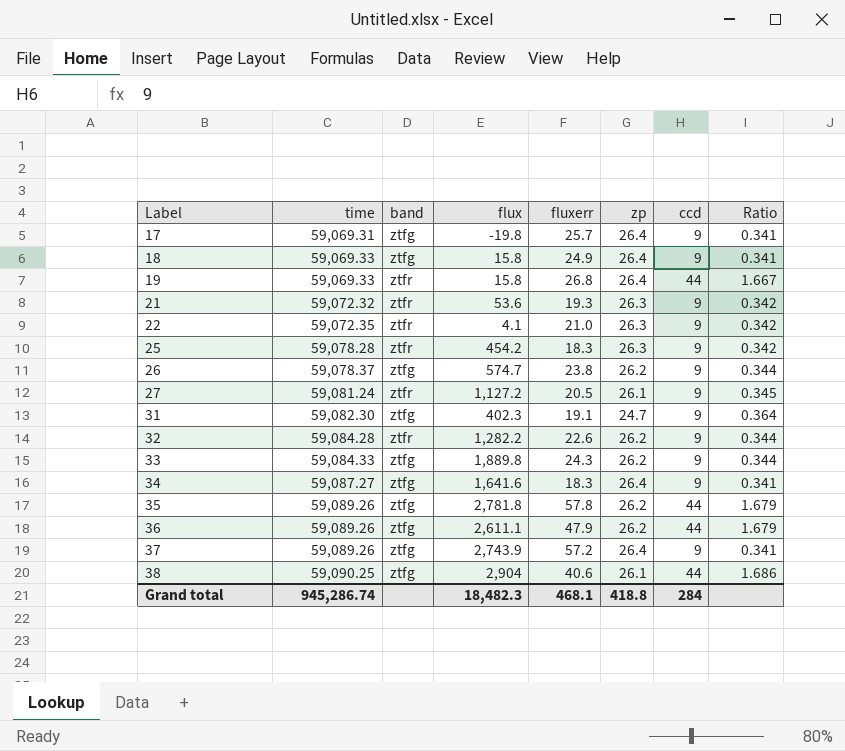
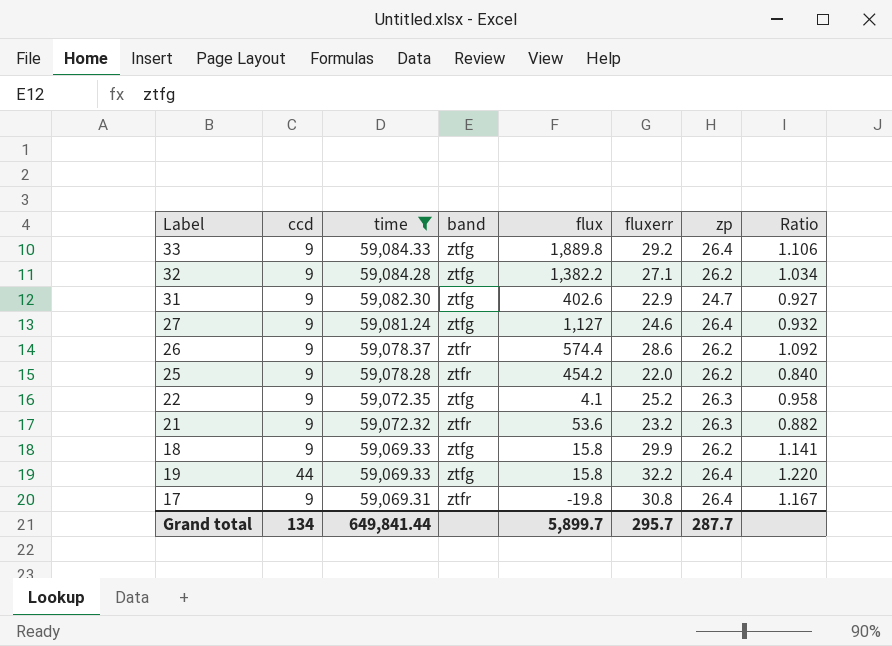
filter: none -> time <= 59,084.33
row order: Label ascending -> time descending
column ccd | position: 7 -> 2
column Ratio | formula: [ccd] / [zp] -> [fluxerr] / [zp]
33 | fluxerr: 24.3 -> 29.2
33 | zp: 26.2 -> 26.4
32 | band: ztfr -> ztfg
32 | flux: 1,282.2 -> 1,382.2
32 | fluxerr: 22.6 -> 27.1
31 | flux: 402.3 -> 402.6
31 | fluxerr: 19.1 -> 22.9
27 | band: ztfr -> ztfg
27 | flux: 1,127.2 -> 1,127
27 | fluxerr: 20.5 -> 24.6
27 | zp: 26.1 -> 26.4
26 | band: ztfg -> ztfr
26 | flux: 574.7 -> 574.4
26 | fluxerr: 23.8 -> 28.6
25 | fluxerr: 18.3 -> 22.0
25 | zp: 26.3 -> 26.2
22 | band: ztfr -> ztfg
22 | fluxerr: 21.0 -> 25.2
21 | fluxerr: 19.3 -> 23.2
18 | fluxerr: 24.9 -> 29.9
18 | zp: 26.4 -> 26.2
19 | band: ztfr -> ztfg
19 | fluxerr: 26.8 -> 32.2
17 | band: ztfg -> ztfr
17 | fluxerr: 25.7 -> 30.8
Grand total | ccd: 284 -> 134
Grand total | time: 945,286.74 -> 649,841.44
Grand total | flux: 18,482.3 -> 5,899.7
Grand total | fluxerr: 468.1 -> 295.7
Grand total | zp: 418.8 -> 287.7

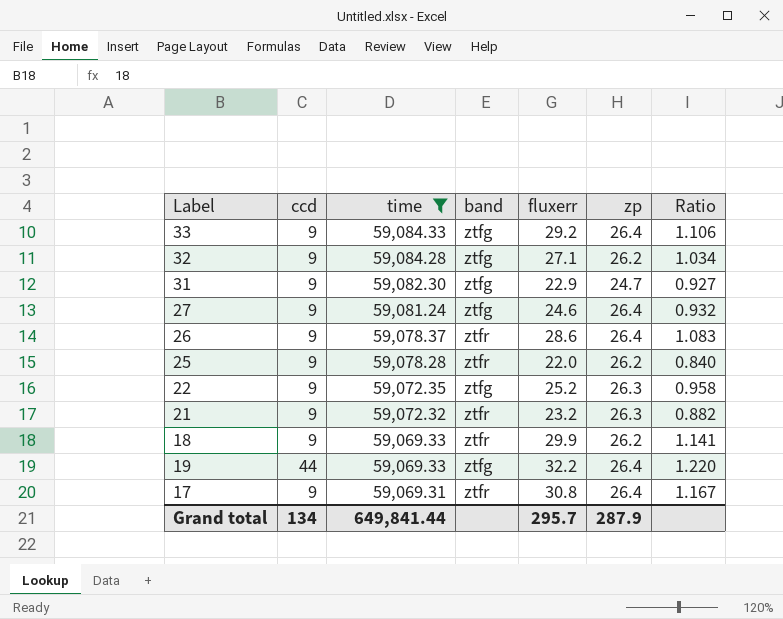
column flux | position: 5 -> none
26 | zp: 26.2 -> 26.4
26 | Ratio: 1.092 -> 1.083
18 | band: ztfg -> ztfr
Grand total | zp: 287.7 -> 287.9

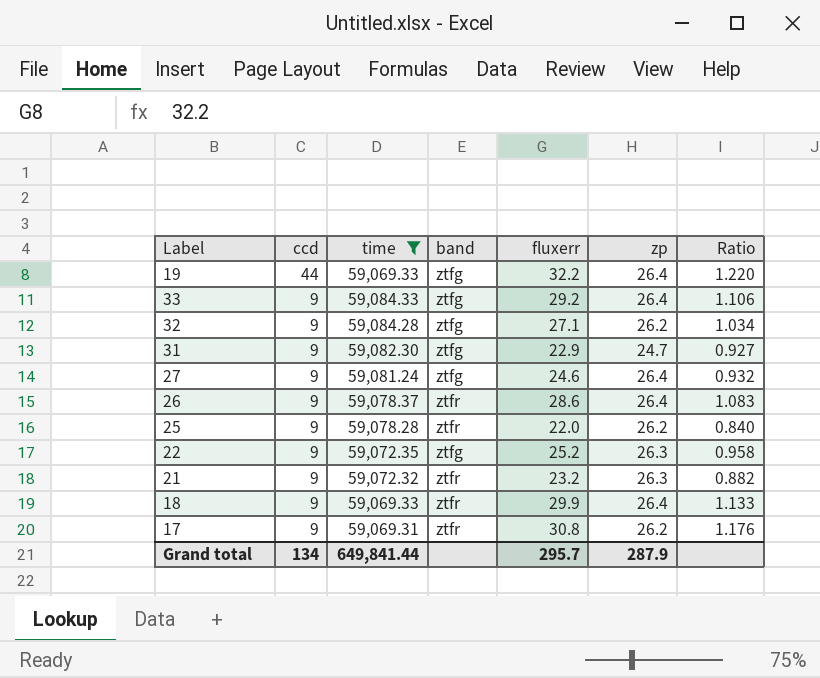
row order: time descending -> ccd descending
18 | zp: 26.2 -> 26.4
18 | Ratio: 1.141 -> 1.133
17 | zp: 26.4 -> 26.2
17 | Ratio: 1.167 -> 1.176

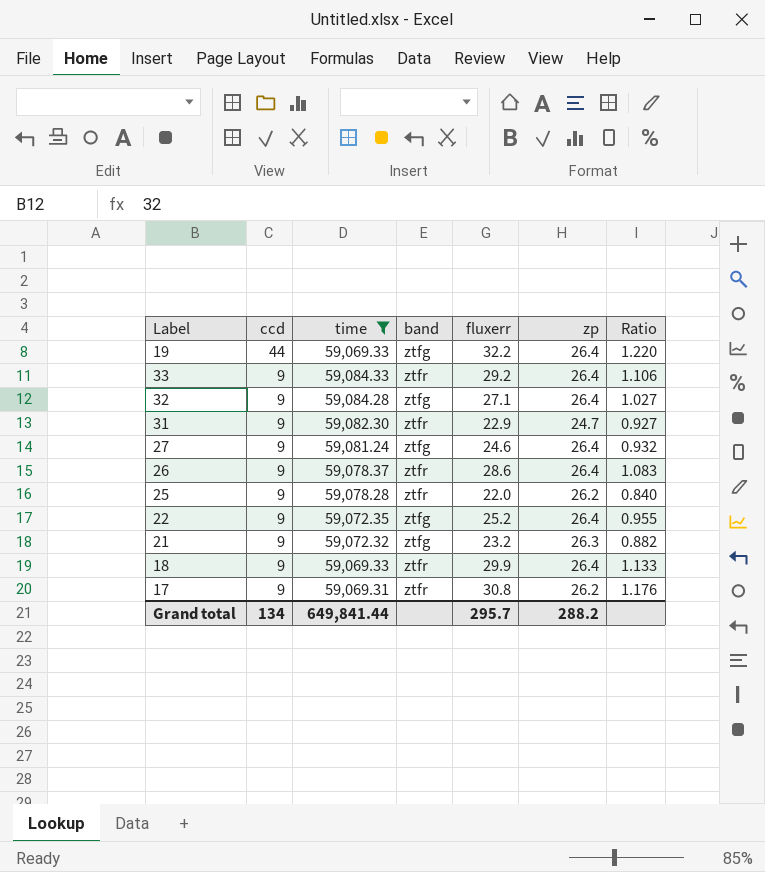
33 | band: ztfg -> ztfr
32 | zp: 26.2 -> 26.4
32 | Ratio: 1.034 -> 1.027
31 | band: ztfg -> ztfr
22 | zp: 26.3 -> 26.4
22 | Ratio: 0.958 -> 0.955
21 | band: ztfr -> ztfg
Grand total | zp: 287.9 -> 288.2

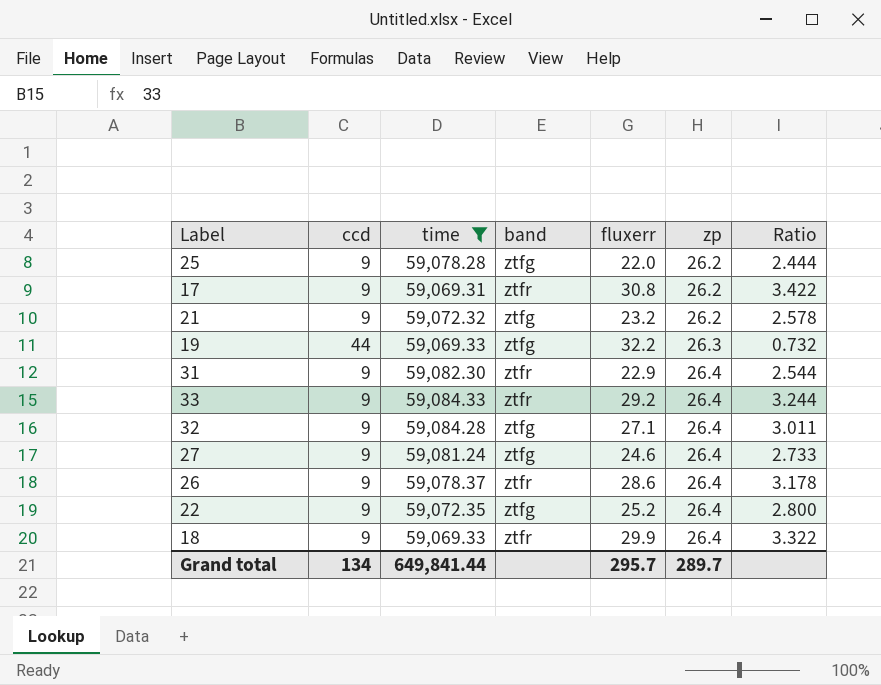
row order: ccd descending -> zp ascending
column Ratio | formula: [fluxerr] / [zp] -> [fluxerr] / [ccd]
25 | band: ztfr -> ztfg
21 | zp: 26.3 -> 26.2
19 | zp: 26.4 -> 26.3
31 | zp: 24.7 -> 26.4
Grand total | zp: 288.2 -> 289.7

